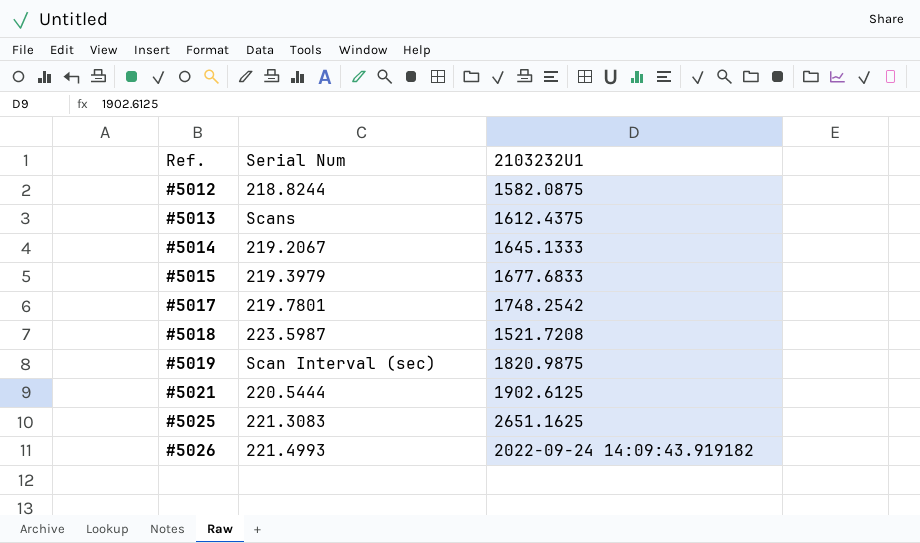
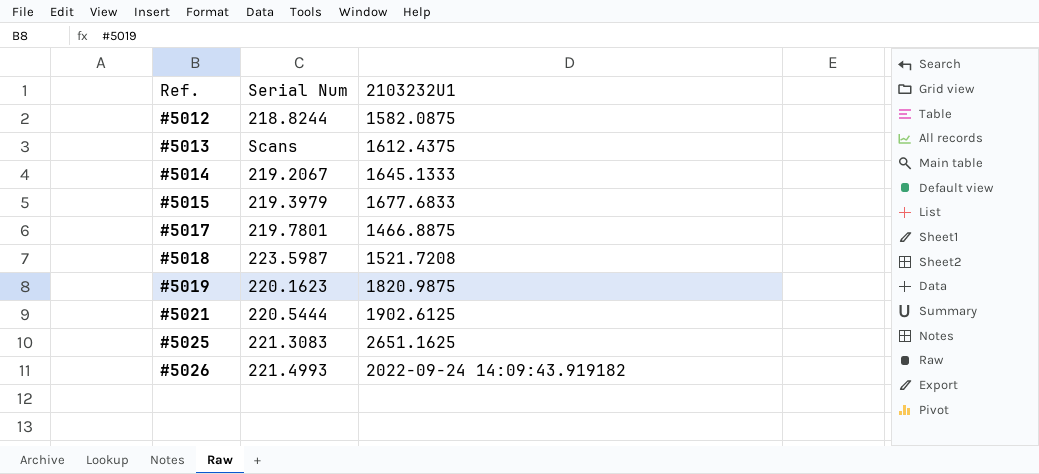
#5017 | 2103232U1: 1748.2542 -> 1466.8875
#5019 | Serial Num: Scan Interval (sec) -> 220.1623

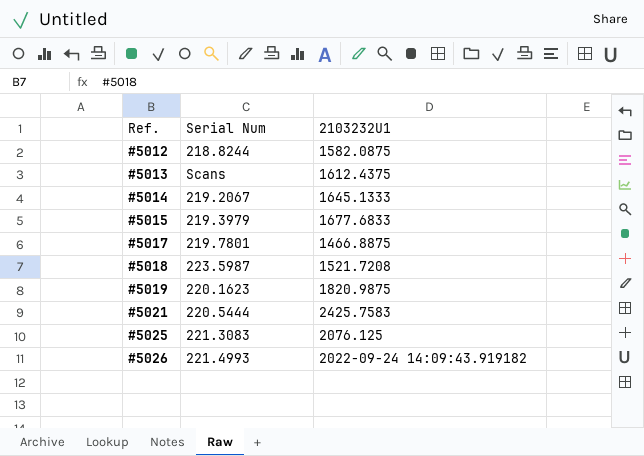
#5021 | 2103232U1: 1902.6125 -> 2425.7583
#5025 | 2103232U1: 2651.1625 -> 2076.125

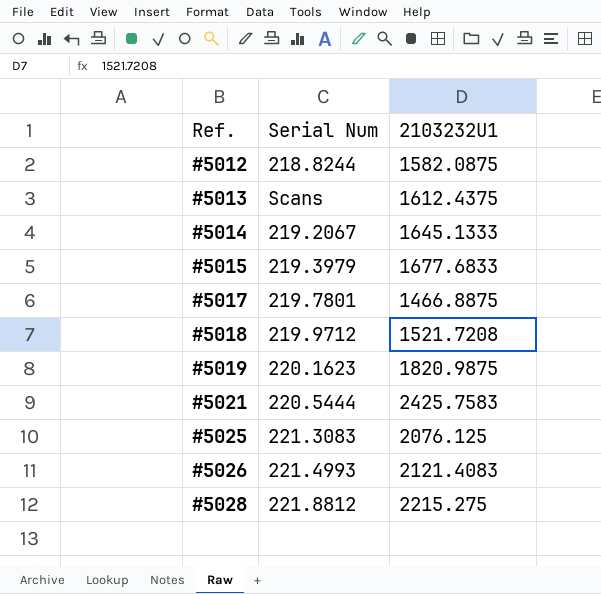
#5018 | Serial Num: 223.5987 -> 219.9712
#5026 | 2103232U1: 2022-09-24 14:09:43.919182 -> 2121.4083
row #5028: none -> 221.8812 | 2215.275

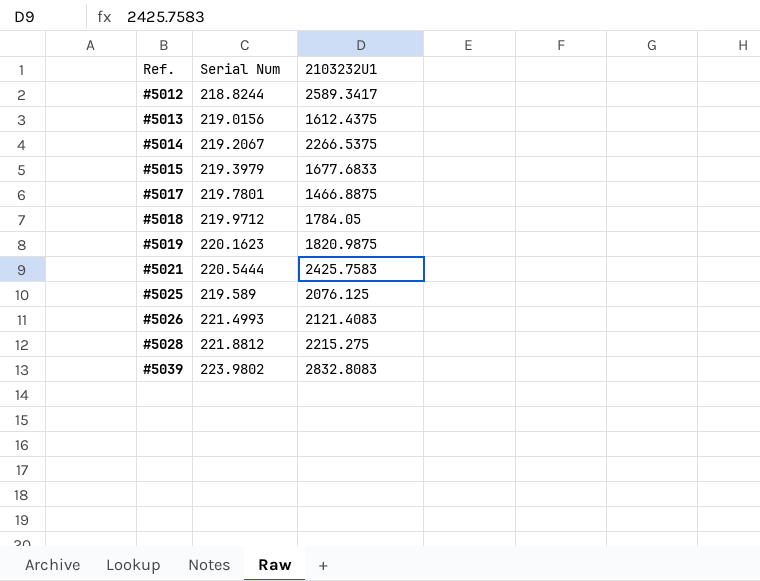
#5012 | 2103232U1: 1582.0875 -> 2589.3417
#5013 | Serial Num: Scans -> 219.0156
#5014 | 2103232U1: 1645.1333 -> 2266.5375
#5018 | 2103232U1: 1521.7208 -> 1784.05
#5025 | Serial Num: 221.3083 -> 219.589
row #5039: none -> 223.9802 | 2832.8083

